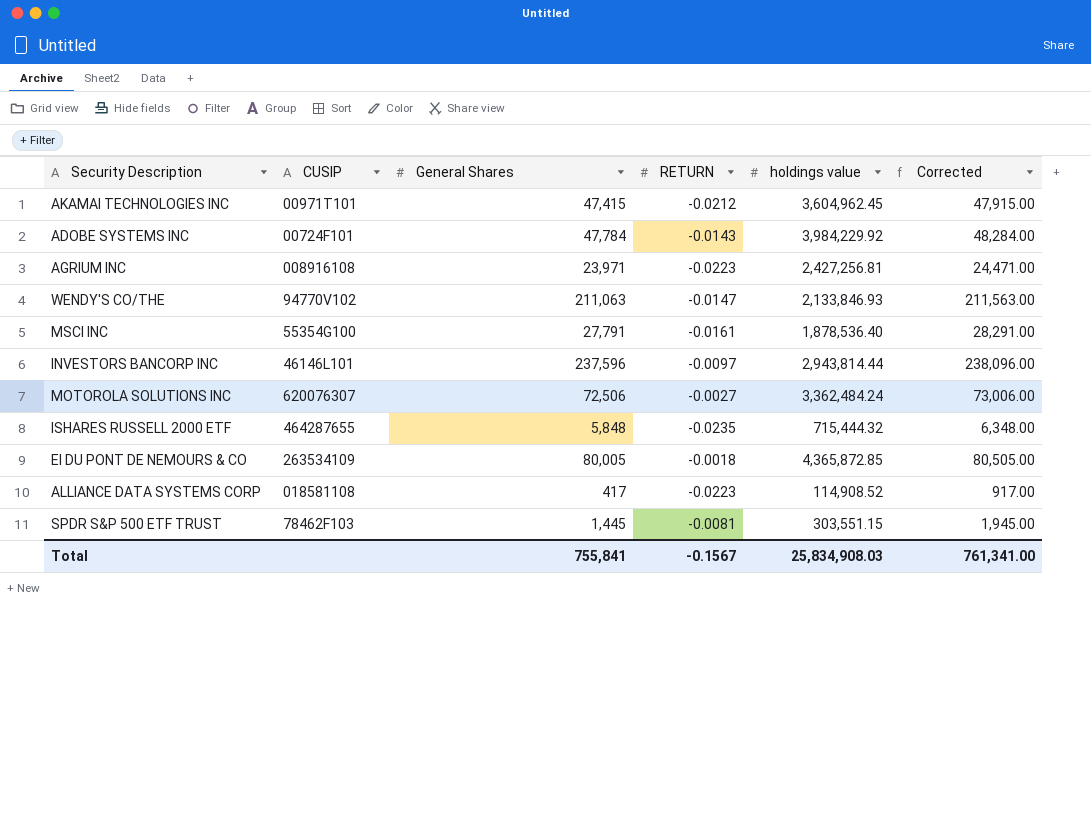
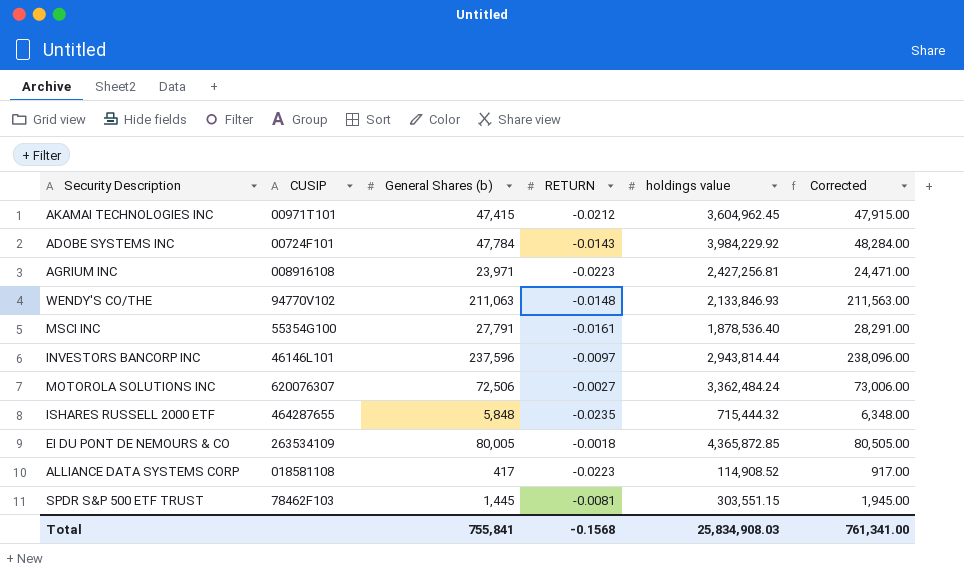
column name: General Shares -> General Shares (b)
WENDY'S CO/THE | RETURN: -0.0147 -> -0.0148
Total | RETURN: -0.1567 -> -0.1568

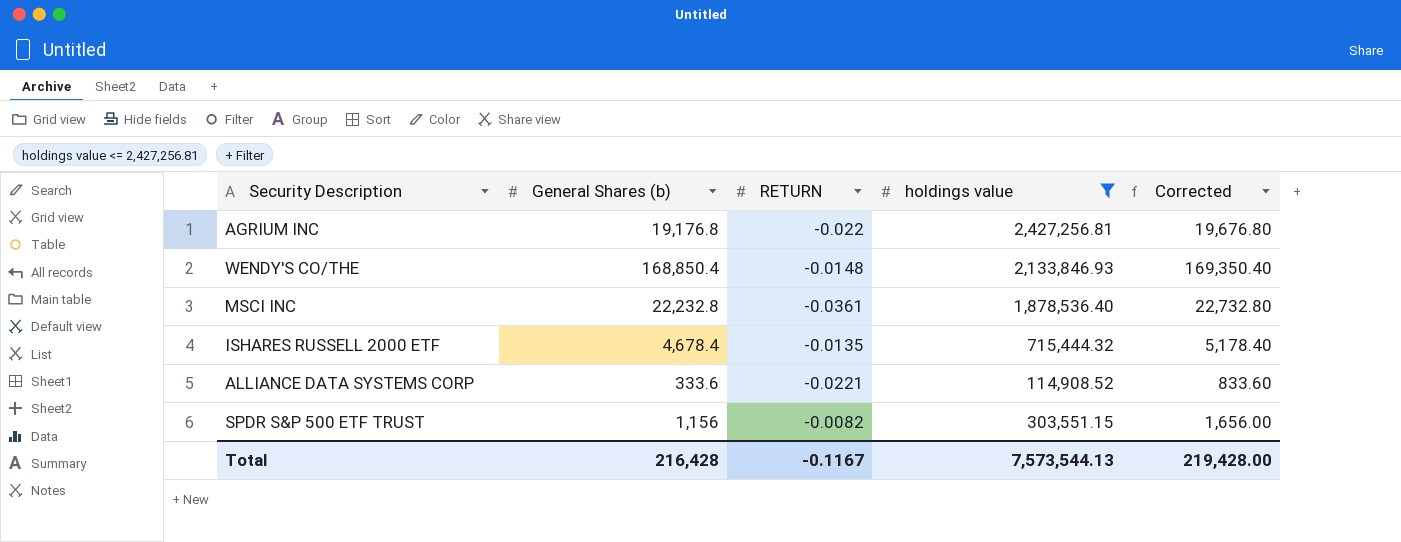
filter: none -> holdings value <= 2,427,256.81
column CUSIP | position: 2 -> none
AGRIUM INC | General Shares (b): 23,971 -> 19,176.8
AGRIUM INC | RETURN: -0.0223 -> -0.022
AGRIUM INC | Corrected: 24,471.00 -> 19,676.80
WENDY'S CO/THE | General Shares (b): 211,063 -> 168,850.4
WENDY'S CO/THE | Corrected: 211,563.00 -> 169,350.40
MSCI INC | General Shares (b): 27,791 -> 22,232.8
MSCI INC | RETURN: -0.0161 -> -0.0361
MSCI INC | Corrected: 28,291.00 -> 22,732.80
ISHARES RUSSELL 2000 ETF | General Shares (b): 5,848 -> 4,678.4
ISHARES RUSSELL 2000 ETF | RETURN: -0.0235 -> -0.0135
ISHARES RUSSELL 2000 ETF | Corrected: 6,348.00 -> 5,178.40
ALLIANCE DATA SYSTEMS CORP | General Shares (b): 417 -> 333.6
ALLIANCE DATA SYSTEMS CORP | RETURN: -0.0223 -> -0.0221
ALLIANCE DATA SYSTEMS CORP | Corrected: 917.00 -> 833.60
SPDR S&P 500 ETF TRUST | General Shares (b): 1,445 -> 1,156
SPDR S&P 500 ETF TRUST | RETURN: -0.0081 -> -0.0082
SPDR S&P 500 ETF TRUST | Corrected: 1,945.00 -> 1,656.00
Total | General Shares (b): 755,841 -> 216,428
Total | RETURN: -0.1568 -> -0.1167
Total | holdings value: 25,834,908.03 -> 7,573,544.13
Total | Corrected: 761,341.00 -> 219,428.00

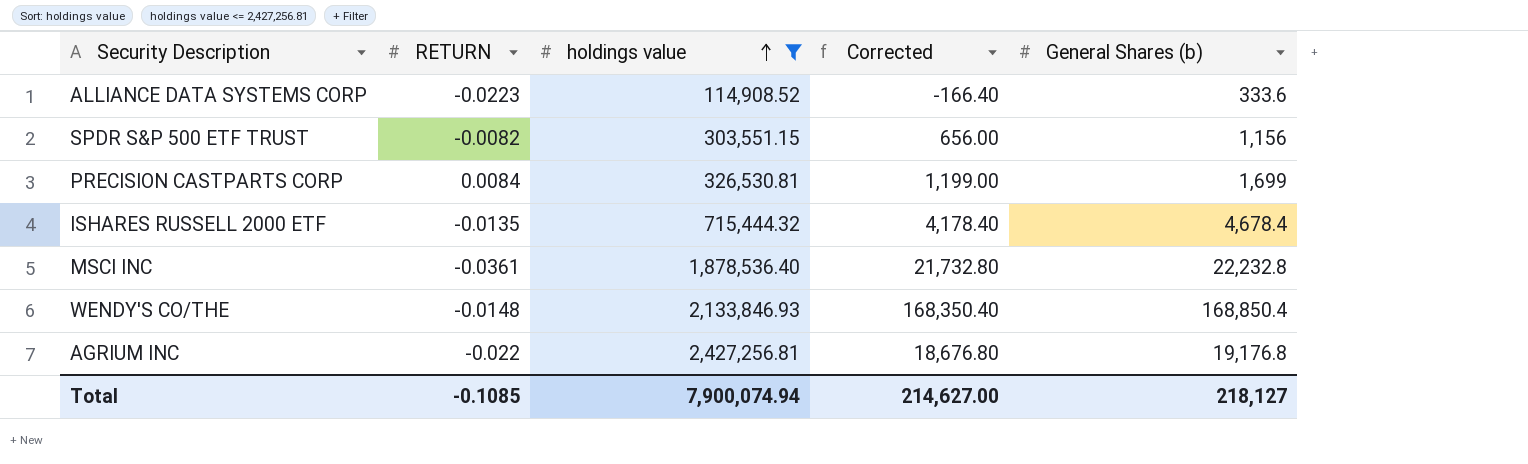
row order: none -> holdings value ascending
column Corrected | formula: [General Shares (b)] + 500 -> [General Shares (b)] - 500
column General Shares (b) | position: 2 -> 5
ALLIANCE DATA SYSTEMS CORP | RETURN: -0.0221 -> -0.0223
row PRECISION CASTPARTS CORP: none -> 0.0084 | 326,530.81 | 1,199.00 | 1,699
Total | RETURN: -0.1167 -> -0.1085
Total | holdings value: 7,573,544.13 -> 7,900,074.94
Total | Corrected: 219,428.00 -> 214,627.00
Total | General Shares (b): 216,428 -> 218,127

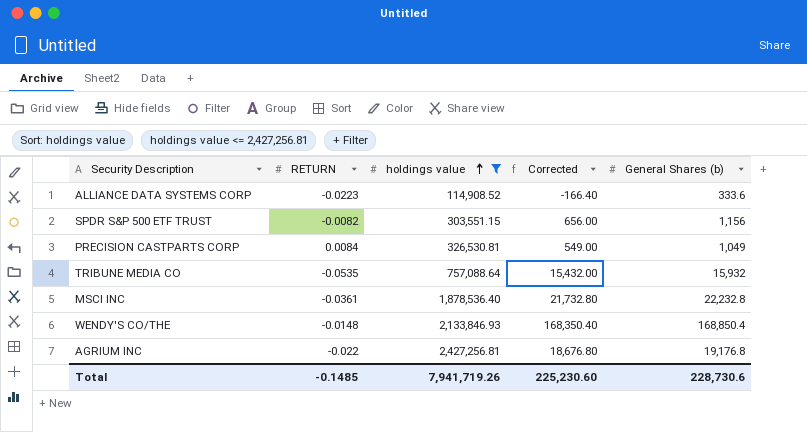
row ISHARES RUSSELL 2000 ETF: -0.0135 | 715,444.32 | 4,178.40 | 4,678.4 -> none
PRECISION CASTPARTS CORP | Corrected: 1,199.00 -> 549.00
PRECISION CASTPARTS CORP | General Shares (b): 1,699 -> 1,049
row TRIBUNE MEDIA CO: none -> -0.0535 | 757,088.64 | 15,432.00 | 15,932
Total | RETURN: -0.1085 -> -0.1485
Total | holdings value: 7,900,074.94 -> 7,941,719.26
Total | Corrected: 214,627.00 -> 225,230.60
Total | General Shares (b): 218,127 -> 228,730.6

